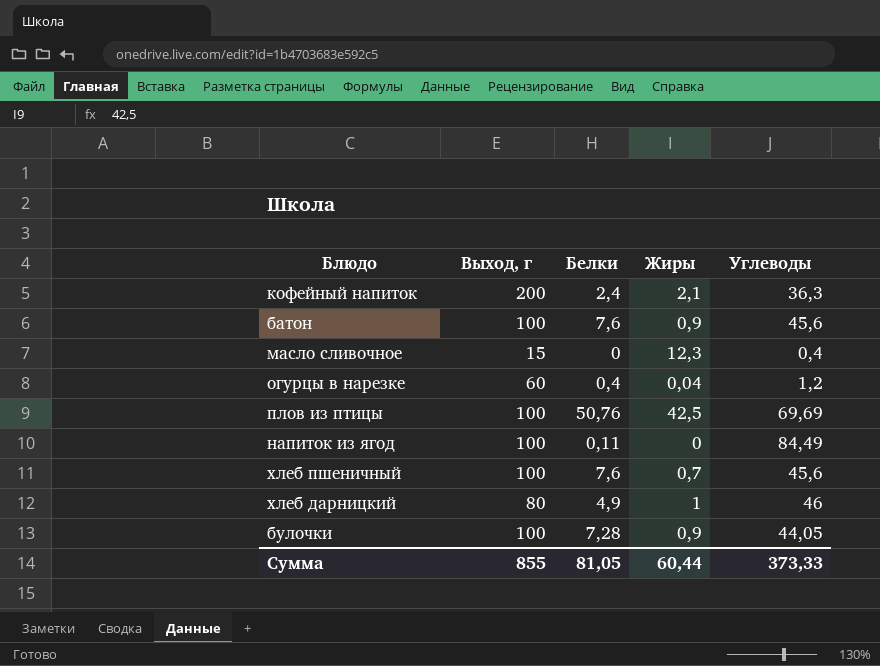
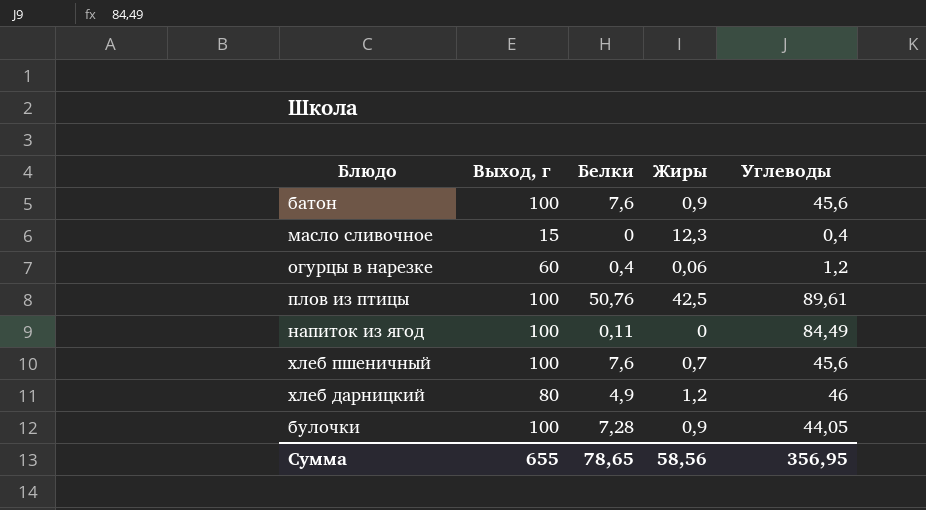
row кофейный напиток: 200 | 2,4 | 2,1 | 36,3 -> none
огурцы в нарезке | Жиры: 0,04 -> 0,06
плов из птицы | Углеводы: 69,69 -> 89,61
хлеб дарницкий | Жиры: 1 -> 1,2
Сумма | Выход, г: 855 -> 655
Сумма | Белки: 81,05 -> 78,65
Сумма | Жиры: 60,44 -> 58,56
Сумма | Углеводы: 373,33 -> 356,95

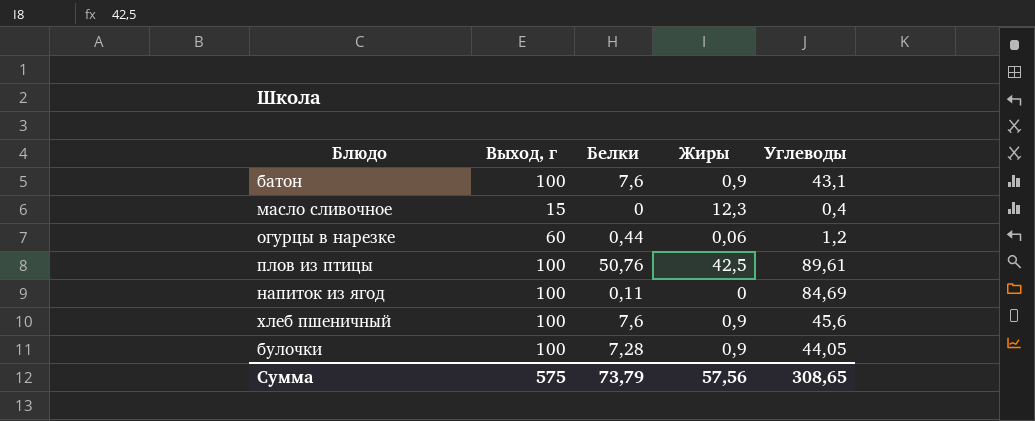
row хлеб дарницкий: 80 | 4,9 | 1,2 | 46 -> none
батон | Углеводы: 45,6 -> 43,1
огурцы в нарезке | Белки: 0,4 -> 0,44
напиток из ягод | Углеводы: 84,49 -> 84,69
хлеб пшеничный | Жиры: 0,7 -> 0,9
Сумма | Выход, г: 655 -> 575
Сумма | Белки: 78,65 -> 73,79
Сумма | Жиры: 58,56 -> 57,56
Сумма | Углеводы: 356,95 -> 308,65

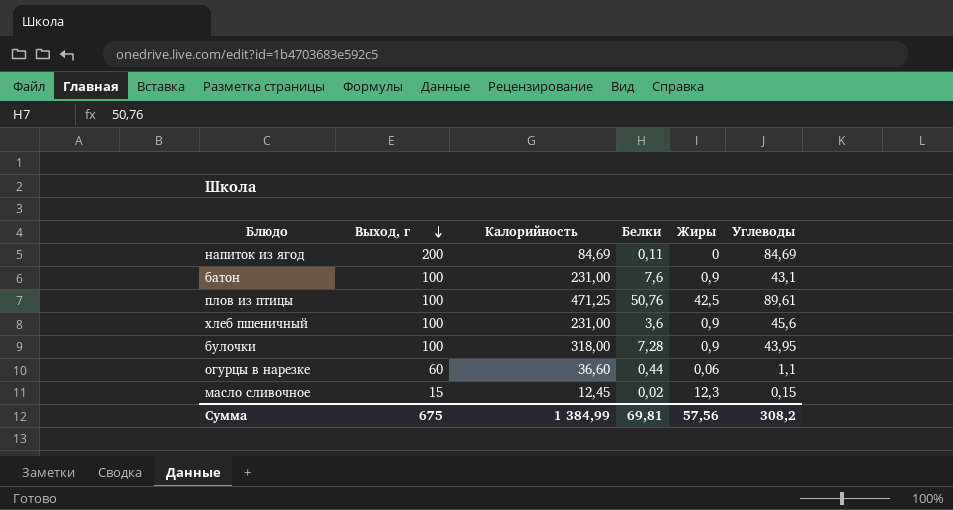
row order: none -> Выход, г descending
column Калорийность | position: none -> 3
напиток из ягод | Выход, г: 100 -> 200
хлеб пшеничный | Белки: 7,6 -> 3,6
булочки | Углеводы: 44,05 -> 43,95
огурцы в нарезке | Углеводы: 1,2 -> 1,1
масло сливочное | Белки: 0 -> 0,02
масло сливочное | Углеводы: 0,4 -> 0,15
Сумма | Выход, г: 575 -> 675
Сумма | Белки: 73,79 -> 69,81
Сумма | Углеводы: 308,65 -> 308,2

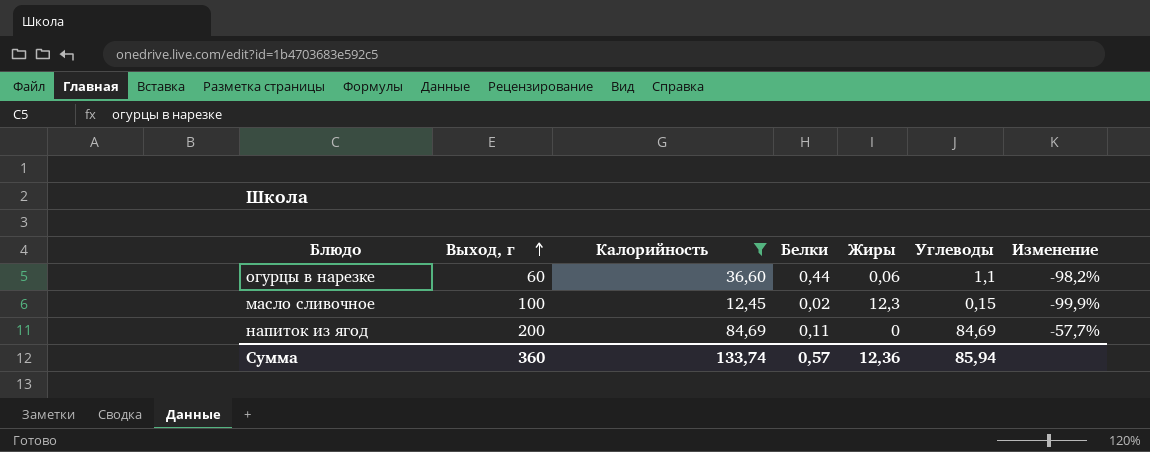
filter: none -> Калорийность <= 84,69
row order: Выход, г descending -> Выход, г ascending
column Изменение | formula: none -> ([Углеводы] - [Выход, г]) / [Выход, г]
масло сливочное | Выход, г: 15 -> 100
Сумма | Выход, г: 675 -> 360
Сумма | Калорийность: 1 384,99 -> 133,74
Сумма | Белки: 69,81 -> 0,57
Сумма | Жиры: 57,56 -> 12,36
Сумма | Углеводы: 308,2 -> 85,94

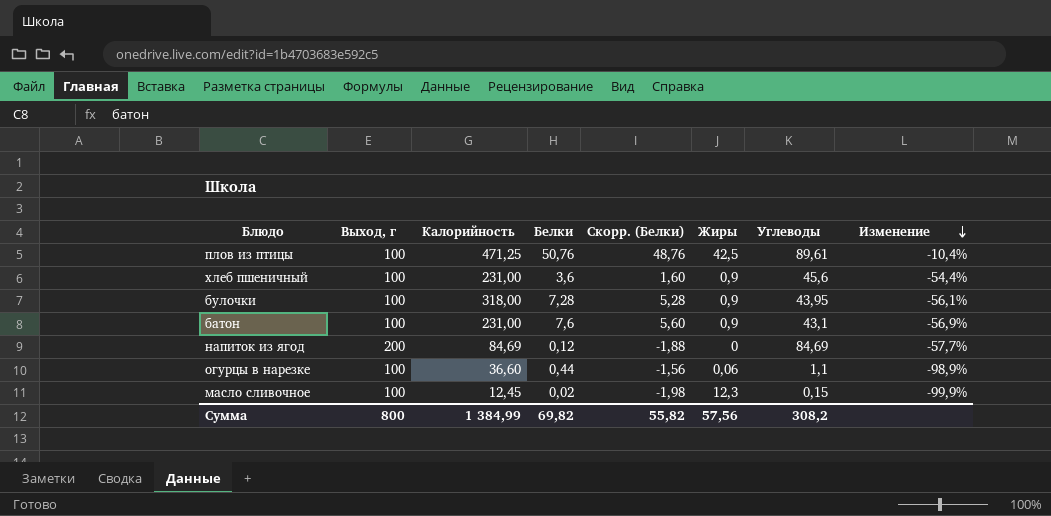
filter: Калорийность <= 84,69 -> none
row order: Выход, г ascending -> Изменение descending
column Скорр. (Белки) | formula: none -> [Белки] - 2
напиток из ягод | Белки: 0,11 -> 0,12
огурцы в нарезке | Выход, г: 60 -> 100
огурцы в нарезке | Изменение: -98,2% -> -98,9%
Сумма | Выход, г: 360 -> 800
Сумма | Калорийность: 133,74 -> 1 384,99
Сумма | Белки: 0,57 -> 69,82
Сумма | Жиры: 12,36 -> 57,56
Сумма | Углеводы: 85,94 -> 308,2

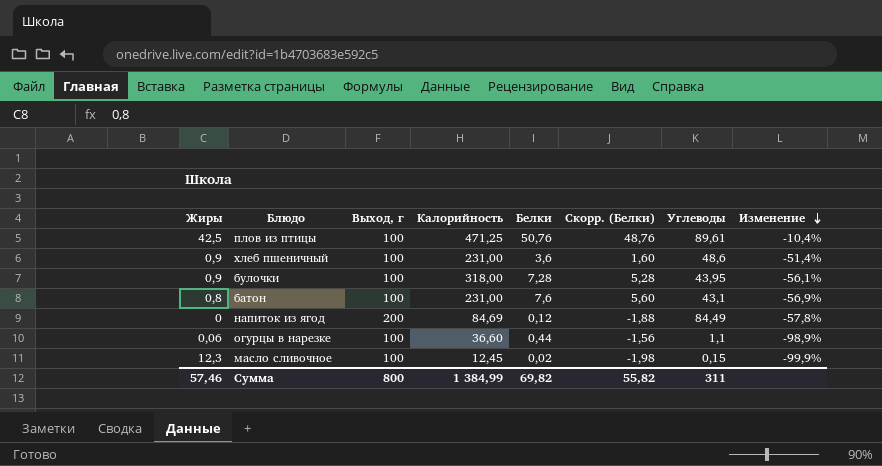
column Жиры | position: 6 -> 1
хлеб пшеничный | Углеводы: 45,6 -> 48,6
хлеб пшеничный | Изменение: -54,4% -> -51,4%
батон | Жиры: 0,9 -> 0,8
напиток из ягод | Углеводы: 84,69 -> 84,49
напиток из ягод | Изменение: -57,7% -> -57,8%
Сумма | Жиры: 57,56 -> 57,46
Сумма | Углеводы: 308,2 -> 311

